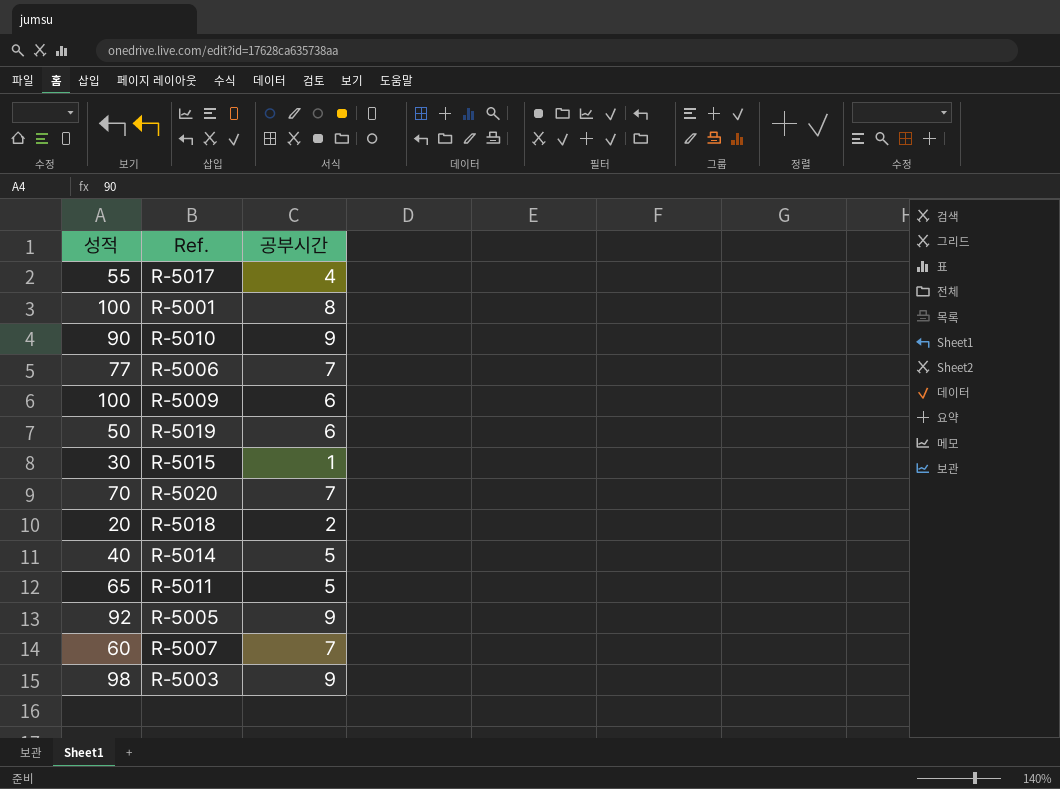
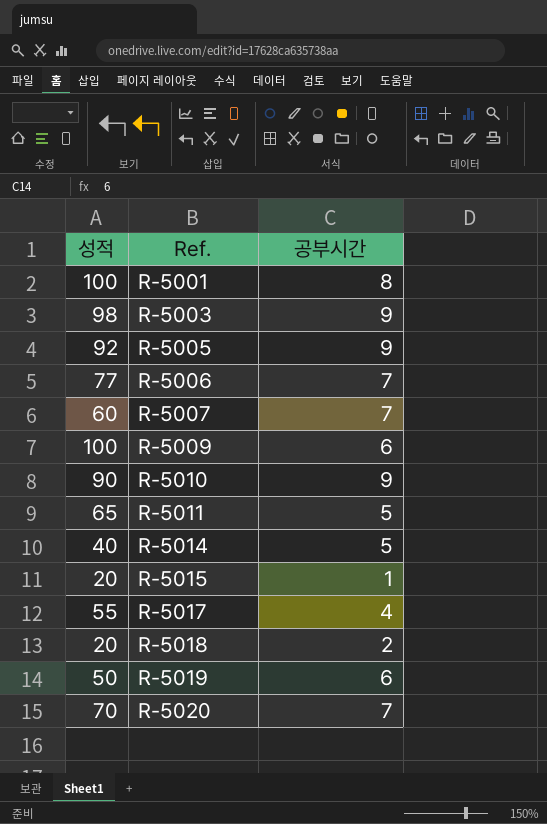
row order: none -> Ref. ascending
R-5015 | 성적: 30 -> 20

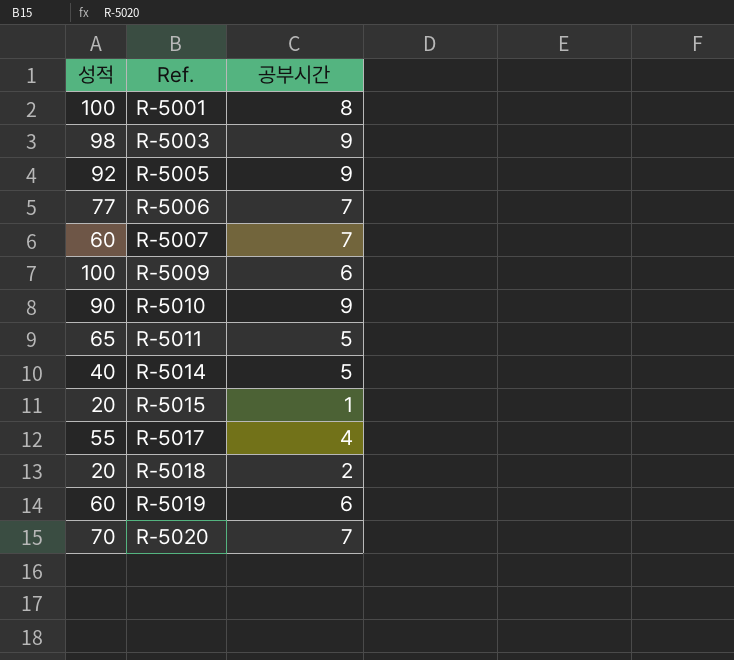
R-5019 | 성적: 50 -> 60

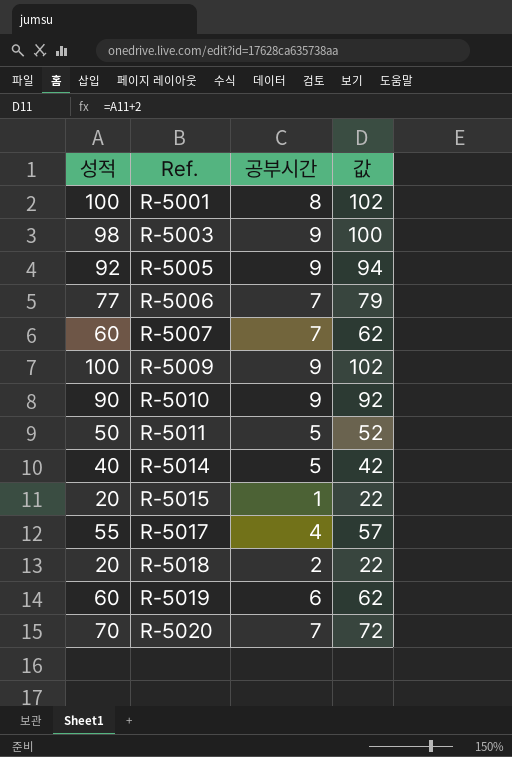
column 값 | formula: none -> [성적] + 2
R-5009 | 공부시간: 6 -> 9
R-5011 | 성적: 65 -> 50

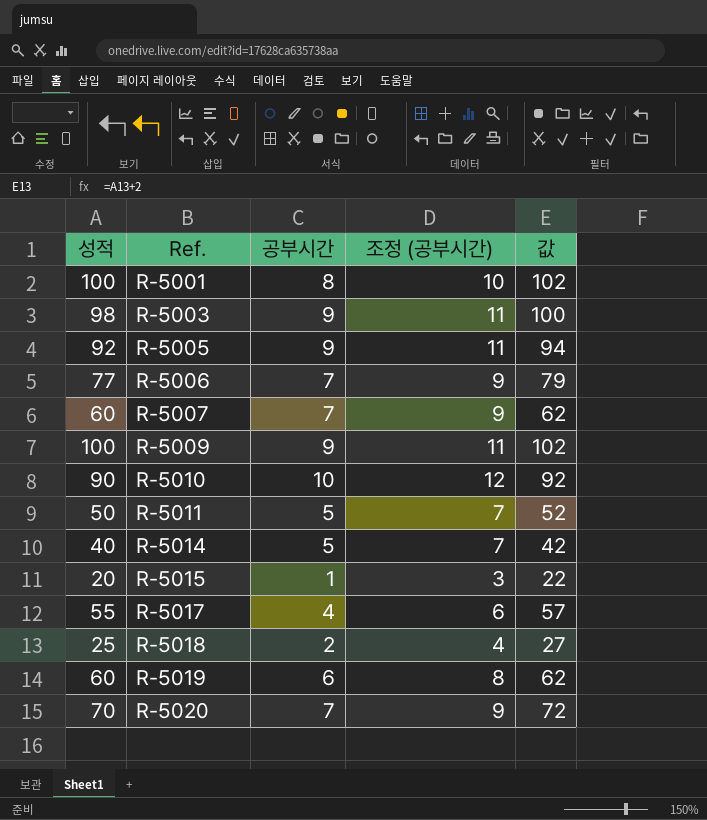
column 조정 (공부시간) | formula: none -> [공부시간] + 2
R-5010 | 공부시간: 9 -> 10
R-5018 | 성적: 20 -> 25
R-5018 | 값: 22 -> 27

